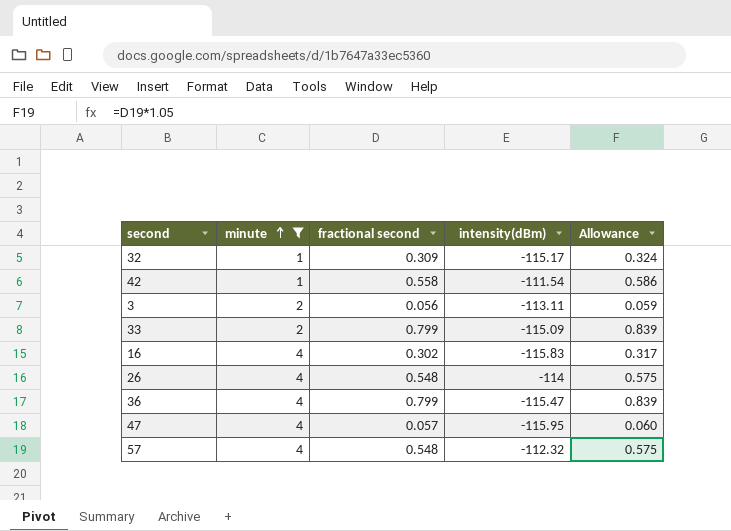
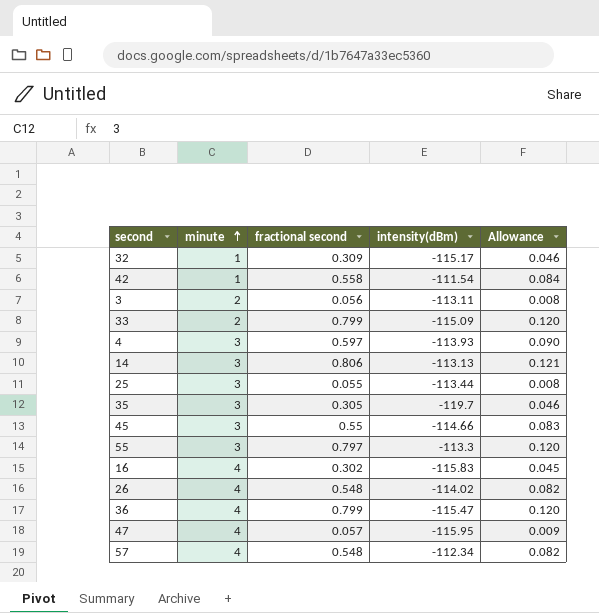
filter: minute != 3 -> none
column Allowance | formula: [fractional second] * 1.05 -> [fractional second] * 0.15
26 | intensity(dBm): -114 -> -114.02
57 | intensity(dBm): -112.32 -> -112.34

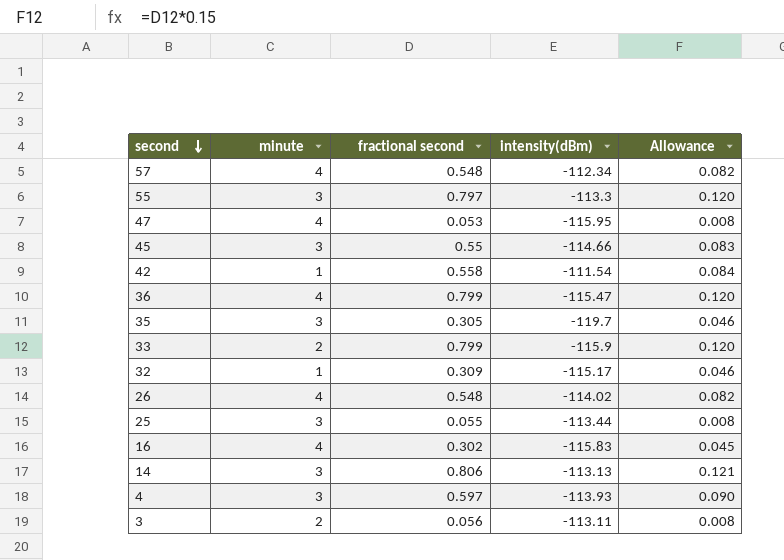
row order: minute ascending -> second descending
47 | fractional second: 0.057 -> 0.053
47 | Allowance: 0.009 -> 0.008
33 | intensity(dBm): -115.09 -> -115.9

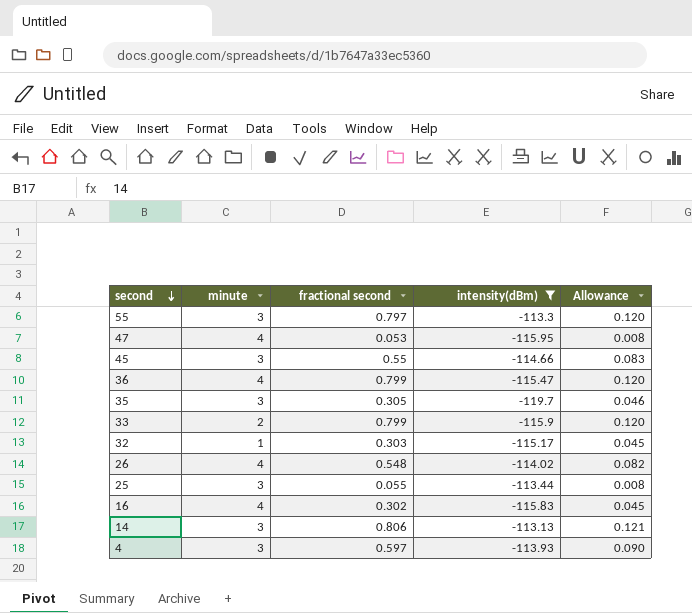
filter: none -> intensity(dBm) <= -113.13
32 | fractional second: 0.309 -> 0.303
32 | Allowance: 0.046 -> 0.045

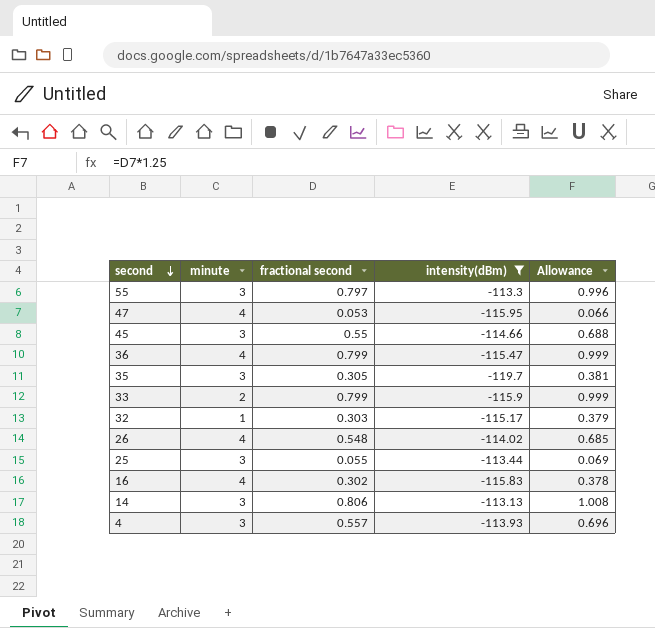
column Allowance | formula: [fractional second] * 0.15 -> [fractional second] * 1.25
4 | fractional second: 0.597 -> 0.557

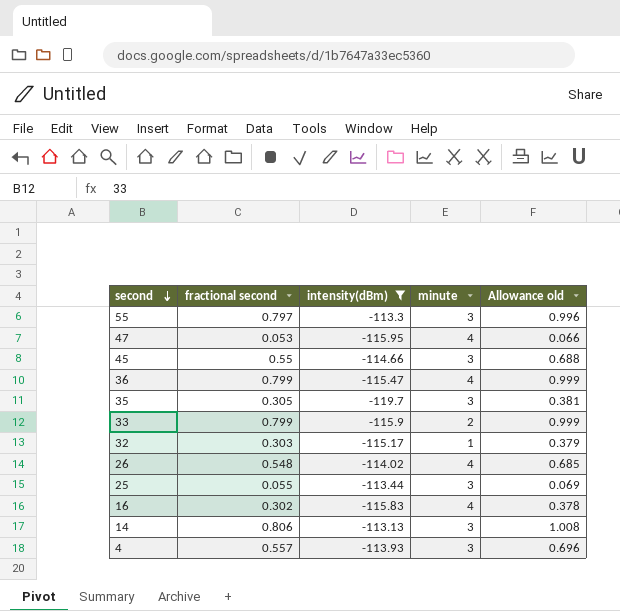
column minute | position: 2 -> 4
column name: Allowance -> Allowance old

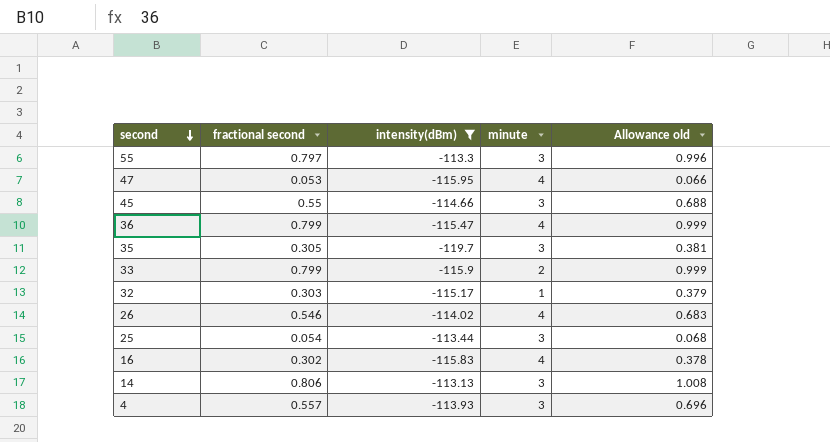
26 | fractional second: 0.548 -> 0.546
26 | Allowance old: 0.685 -> 0.683
25 | fractional second: 0.055 -> 0.054
25 | Allowance old: 0.069 -> 0.068

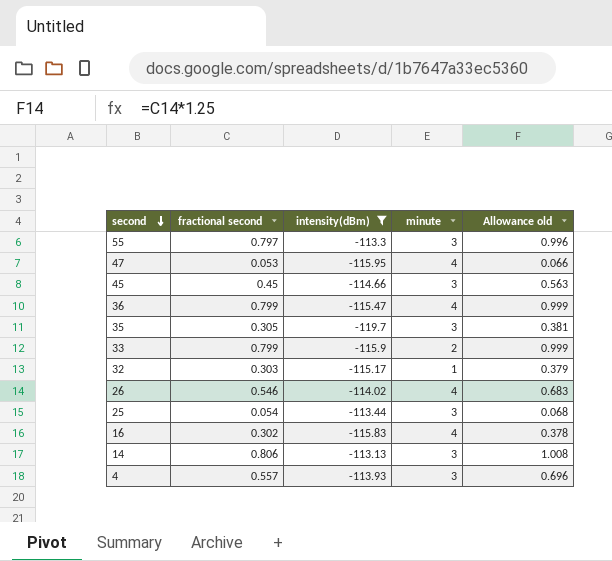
45 | fractional second: 0.55 -> 0.45
45 | Allowance old: 0.688 -> 0.563

